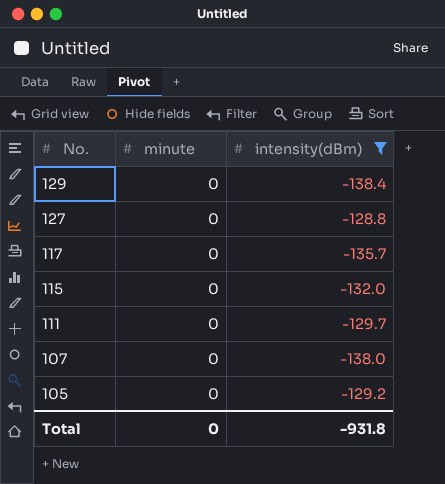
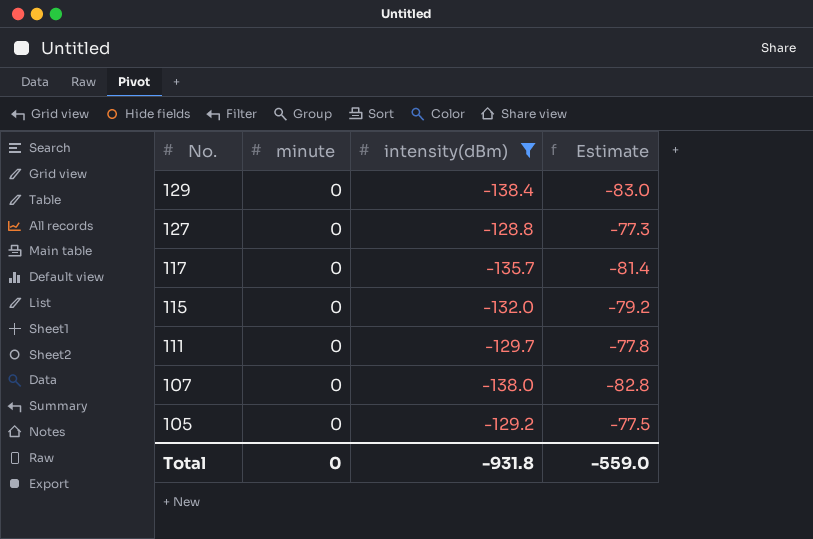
column Estimate | formula: none -> [intensity(dBm)] * 0.6

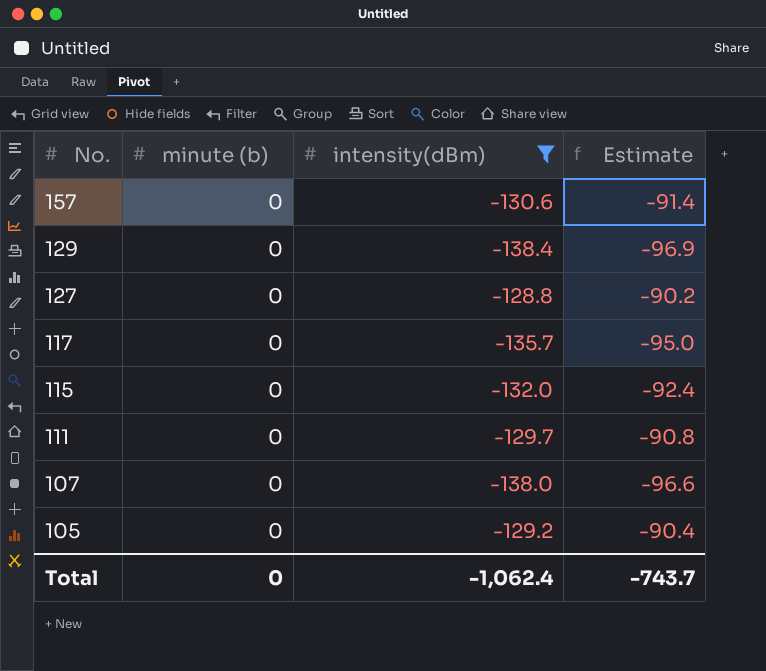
column name: minute -> minute (b)
column Estimate | formula: [intensity(dBm)] * 0.6 -> [intensity(dBm)] * 0.7
row 157: none -> 0 | -130.6 | -91.4
Total | intensity(dBm): -931.8 -> -1,062.4
Total | Estimate: -559.0 -> -743.7

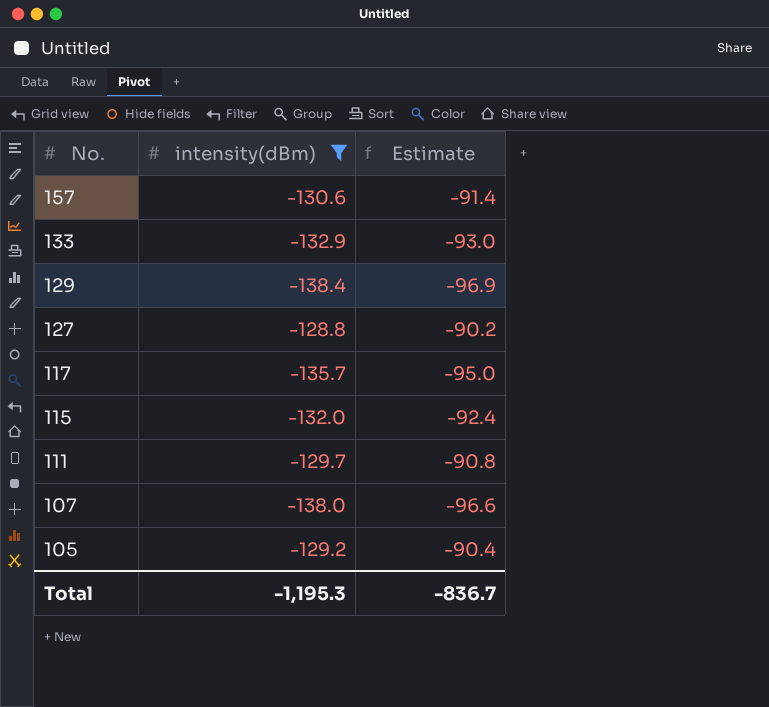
column minute (b) | position: 2 -> none
row 133: none -> -132.9 | -93.0
Total | intensity(dBm): -1,062.4 -> -1,195.3
Total | Estimate: -743.7 -> -836.7

